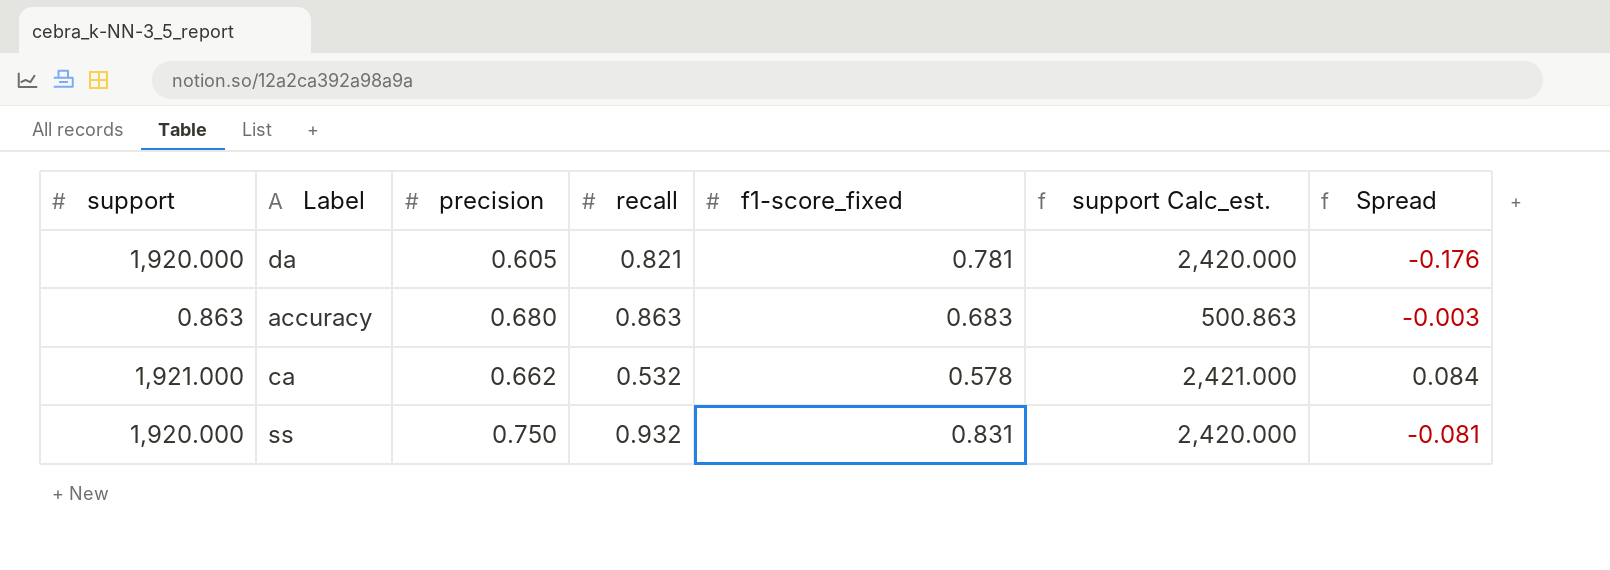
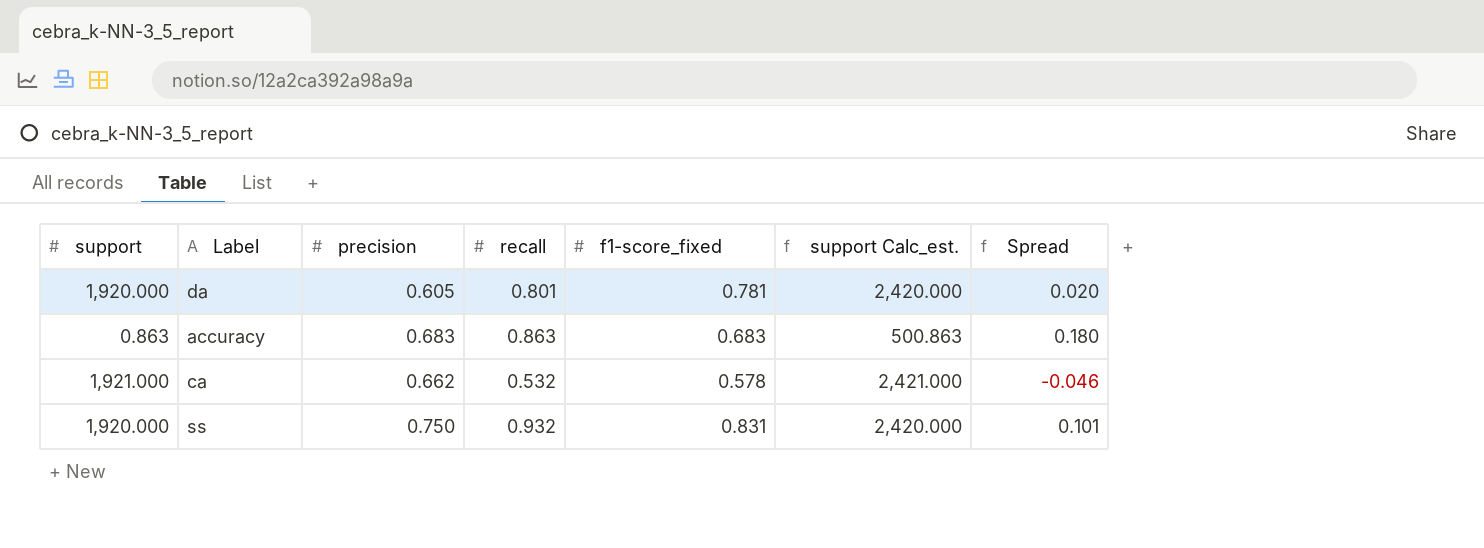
column Spread | formula: [precision] - [f1-score_fixed] -> [recall] - [f1-score_fixed]
da | recall: 0.821 -> 0.801
accuracy | precision: 0.680 -> 0.683

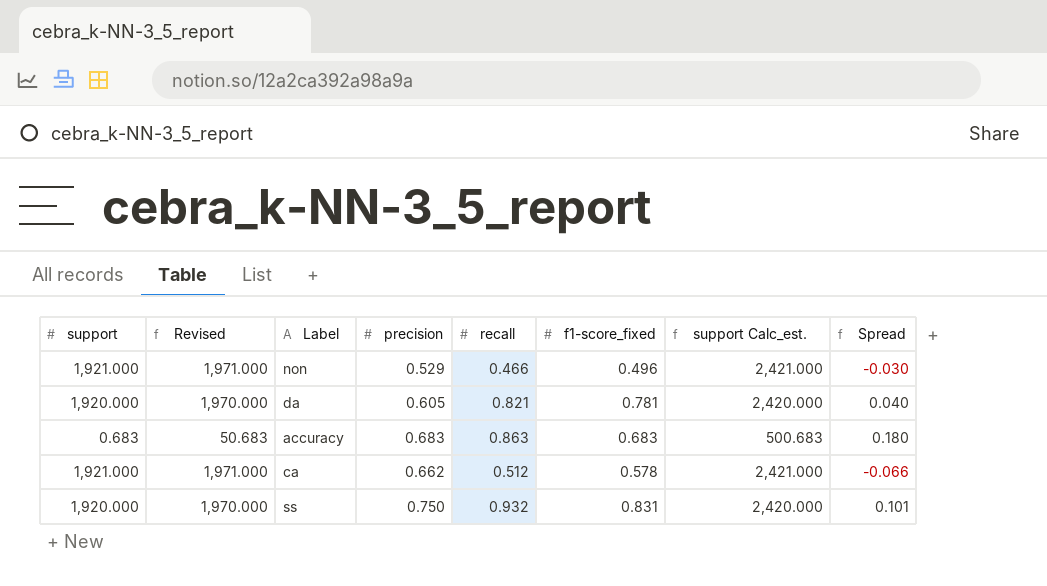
column Revised | formula: none -> [support] + 50
row non: none -> 1,921.000 | 1,971.000 | 0.529 | 0.466 | 0.496 | 2,421.000 | -0.030
da | recall: 0.801 -> 0.821
da | Spread: 0.020 -> 0.040
accuracy | support: 0.863 -> 0.683
accuracy | support Calc_est.: 500.863 -> 500.683
ca | recall: 0.532 -> 0.512
ca | Spread: -0.046 -> -0.066

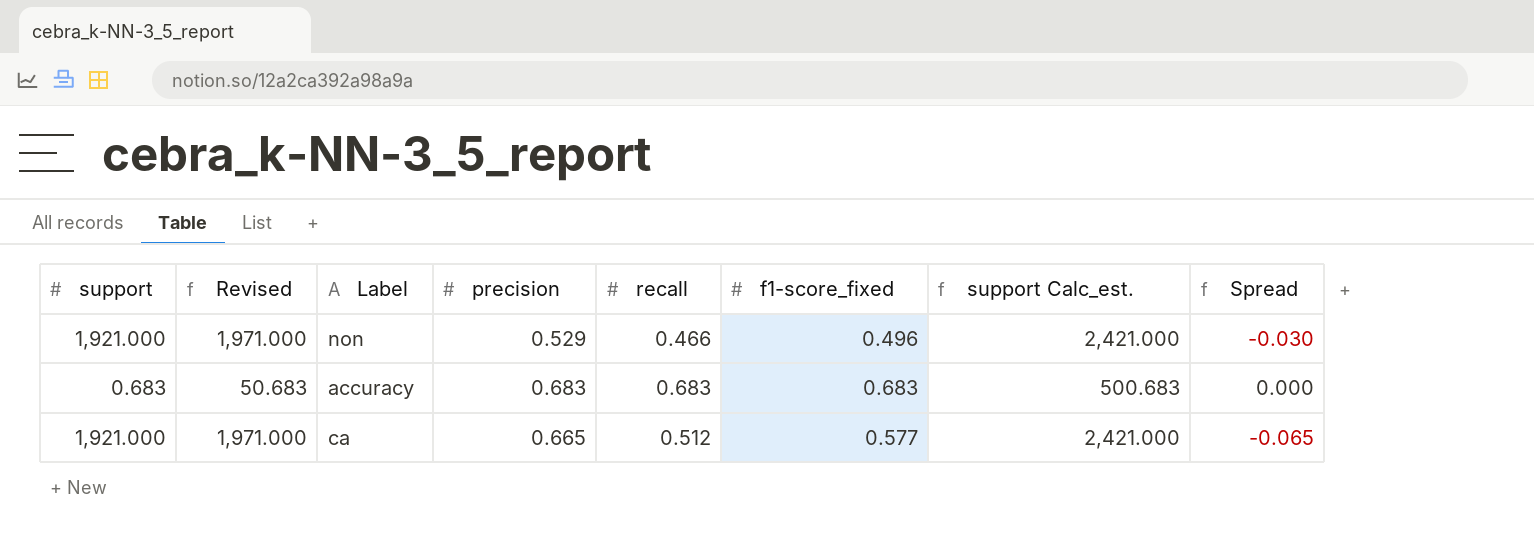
row da: 1,920.000 | 1,970.000 | 0.605 | 0.821 | 0.781 | 2,420.000 | 0.040 -> none
row ss: 1,920.000 | 1,970.000 | 0.750 | 0.932 | 0.831 | 2,420.000 | 0.101 -> none
accuracy | recall: 0.863 -> 0.683
accuracy | Spread: 0.180 -> 0.000
ca | precision: 0.662 -> 0.665
ca | f1-score_fixed: 0.578 -> 0.577
ca | Spread: -0.066 -> -0.065

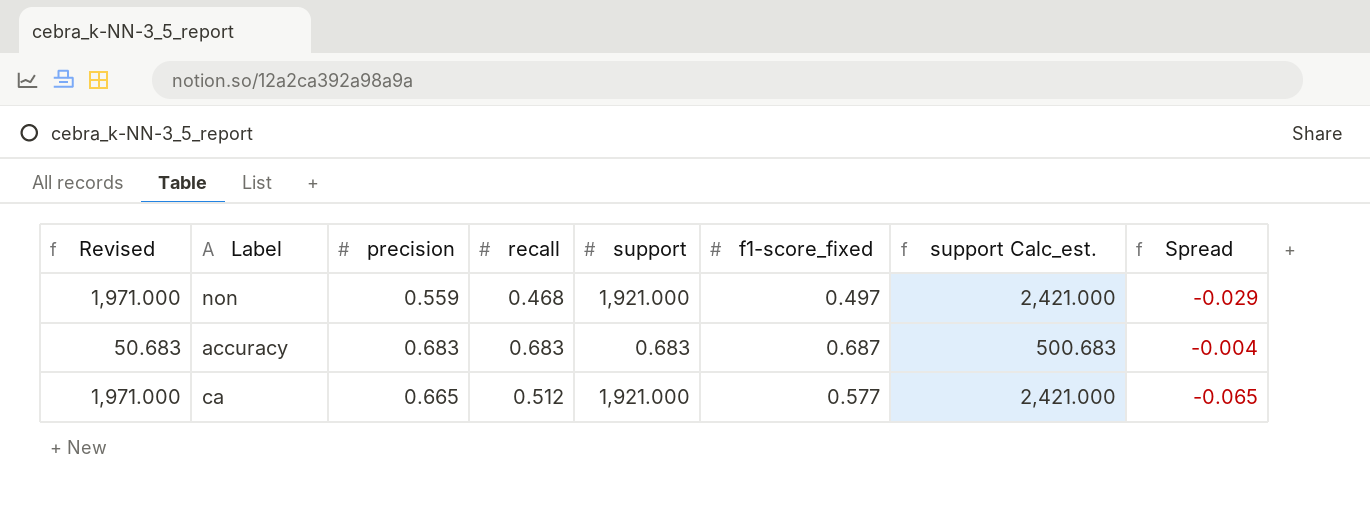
column support | position: 1 -> 5
non | precision: 0.529 -> 0.559
non | recall: 0.466 -> 0.468
non | f1-score_fixed: 0.496 -> 0.497
non | Spread: -0.030 -> -0.029
accuracy | f1-score_fixed: 0.683 -> 0.687
accuracy | Spread: 0.000 -> -0.004

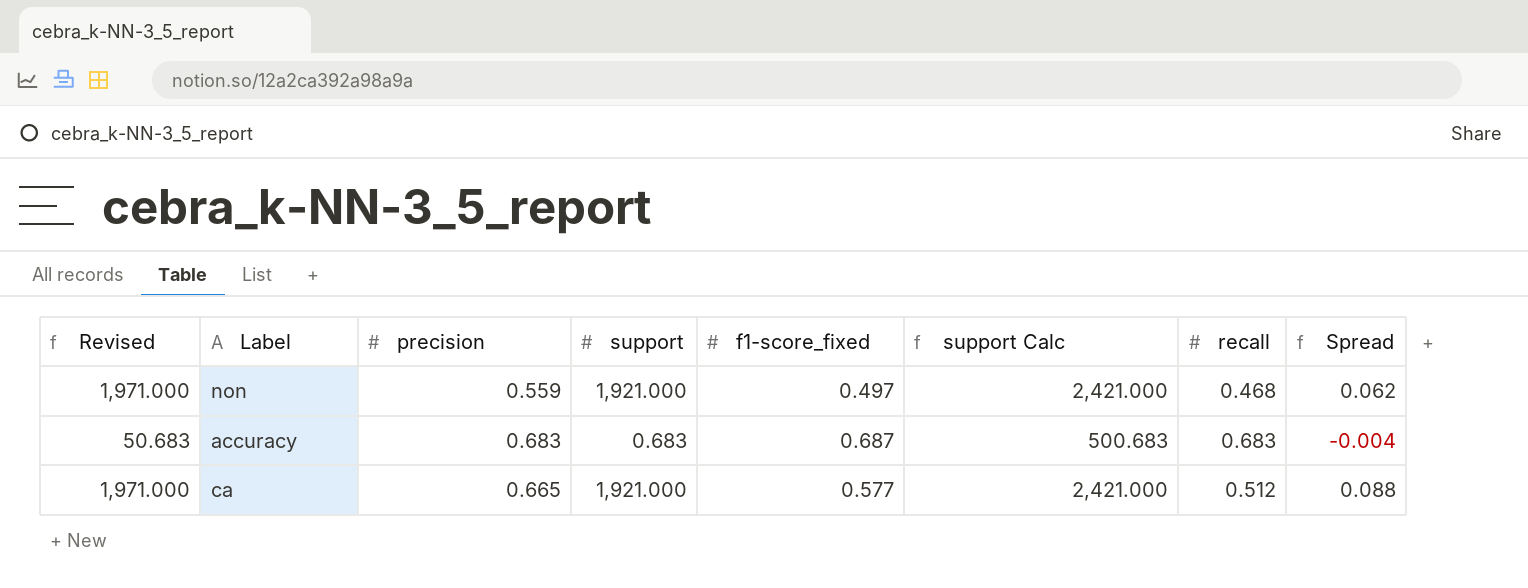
column name: support Calc_est. -> support Calc
column recall | position: 4 -> 7
column Spread | formula: [recall] - [f1-score_fixed] -> [precision] - [f1-score_fixed]

